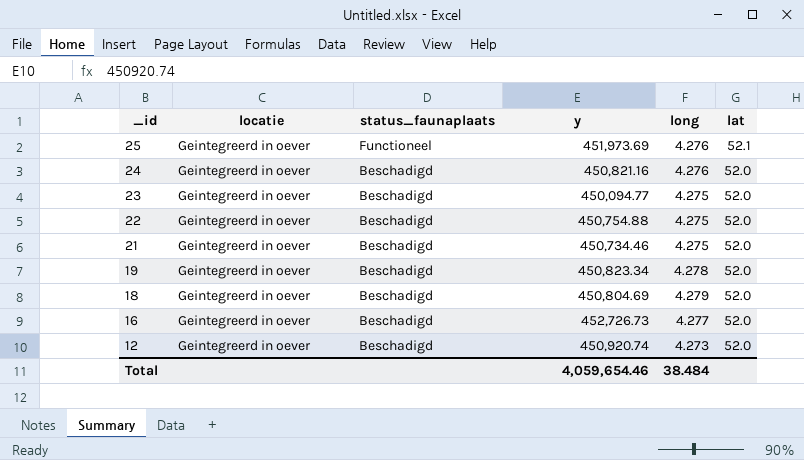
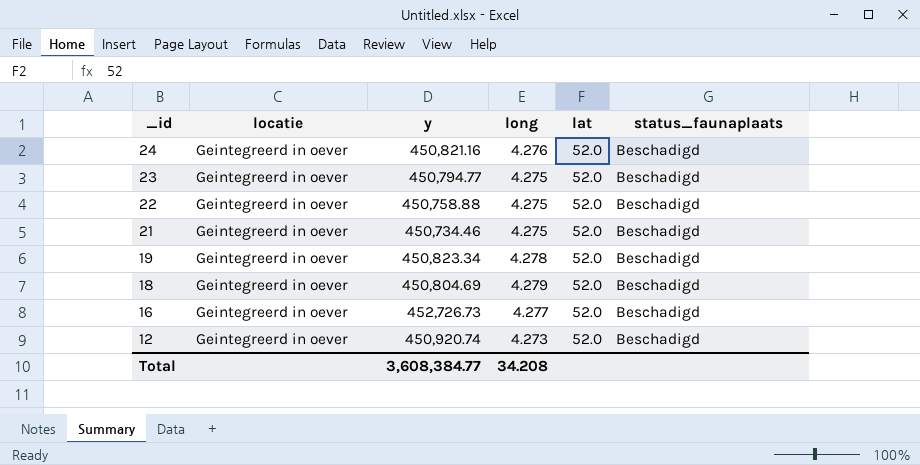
column status_faunaplaats | position: 3 -> 6
row 25: Geintegreerd in oever | Functioneel | 451,973.69 | 4.276 | 52.1 -> none
23 | y: 450,094.77 -> 450,794.77
22 | y: 450,754.88 -> 450,758.88
Total | y: 4,059,654.46 -> 3,608,384.77
Total | long: 38.484 -> 34.208

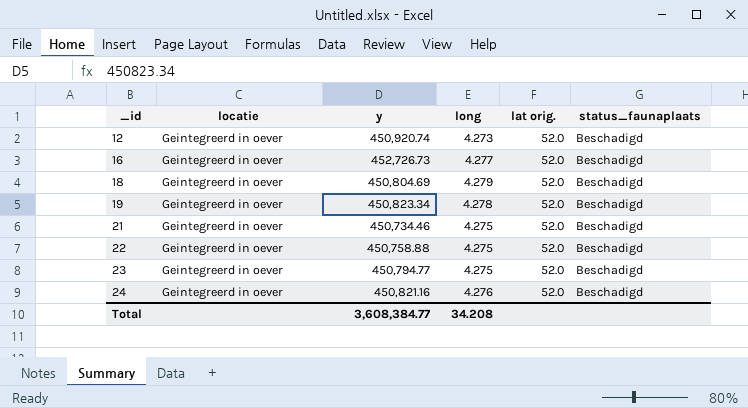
row order: _id descending -> _id ascending
column name: lat -> lat orig.

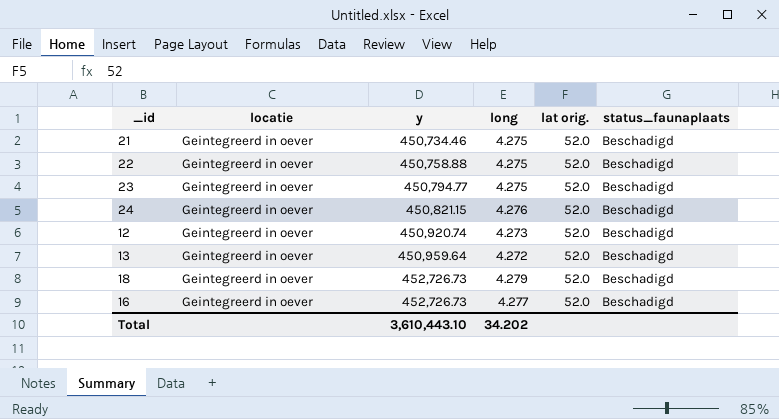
row order: _id ascending -> y ascending
row 19: Geintegreerd in oever | 450,823.34 | 4.278 | 52.0 | Beschadigd -> none
24 | y: 450,821.16 -> 450,821.15
row 13: none -> Geintegreerd in oever | 450,959.64 | 4.272 | 52.0 | Beschadigd
18 | y: 450,804.69 -> 452,726.73
Total | y: 3,608,384.77 -> 3,610,443.10
Total | long: 34.208 -> 34.202

